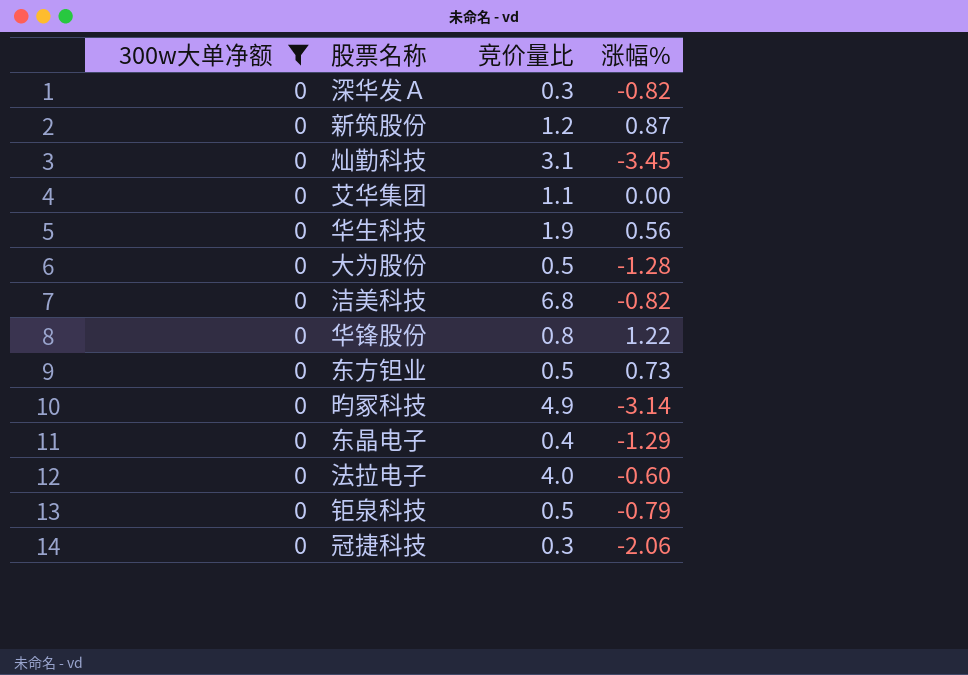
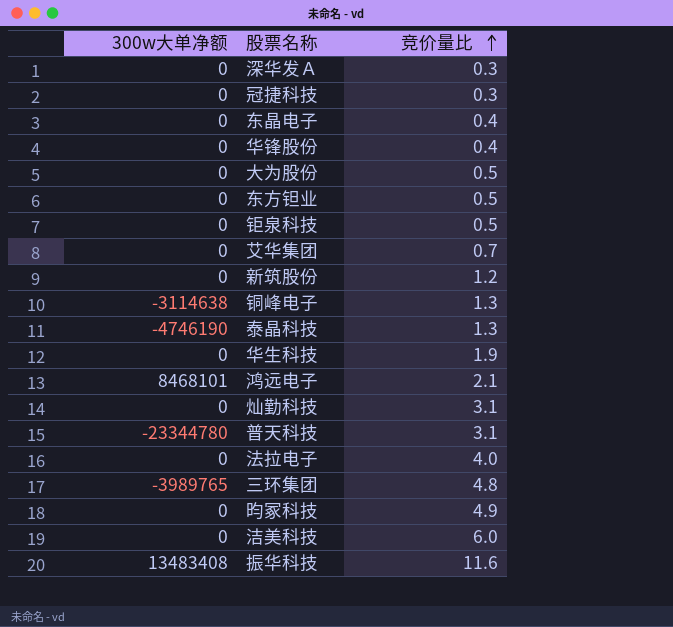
filter: 300w大单净额 = 0 -> none
row order: none -> 竞价量比 ascending
column 涨幅% | position: 4 -> none
华锋股份 | 竞价量比: 0.8 -> 0.4
艾华集团 | 竞价量比: 1.1 -> 0.7
洁美科技 | 竞价量比: 6.8 -> 6.0

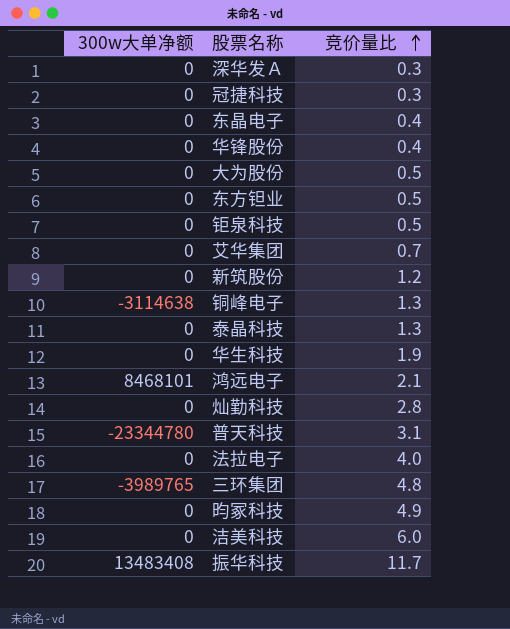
泰晶科技 | 300w大单净额: -4746190 -> 0
灿勤科技 | 竞价量比: 3.1 -> 2.8
振华科技 | 竞价量比: 11.6 -> 11.7

